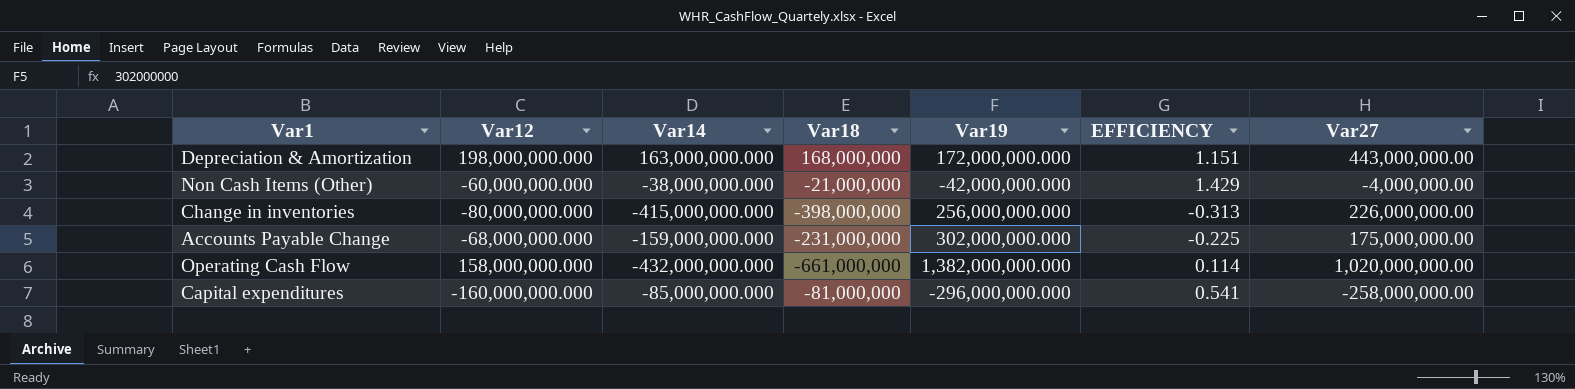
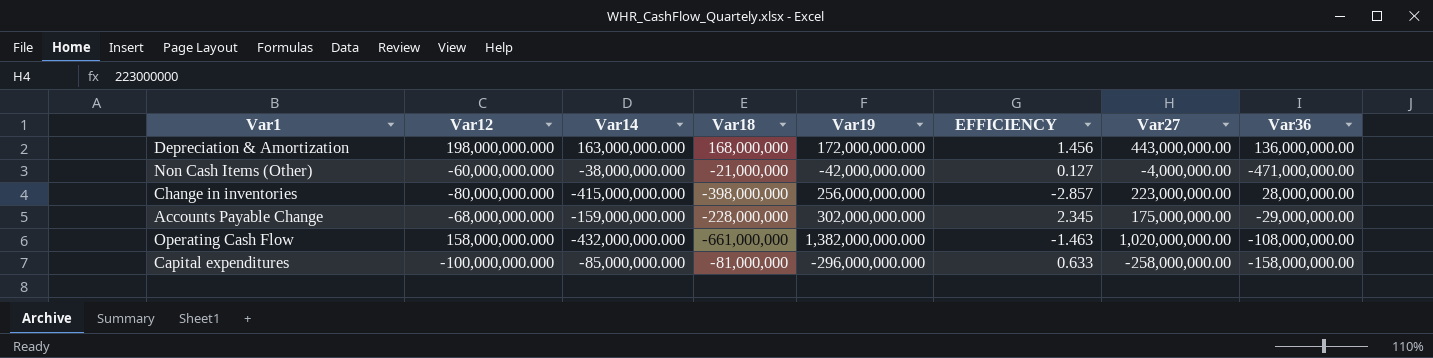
column EFFICIENCY | formula: [Var12] / [Var19] -> [Var12] / [Var36]
column Var36 | position: none -> 8
Change in inventories | Var27: 226,000,000.00 -> 223,000,000.00
Accounts Payable Change | Var18: -231,000,000 -> -228,000,000
Capital expenditures | Var12: -160,000,000.000 -> -100,000,000.000

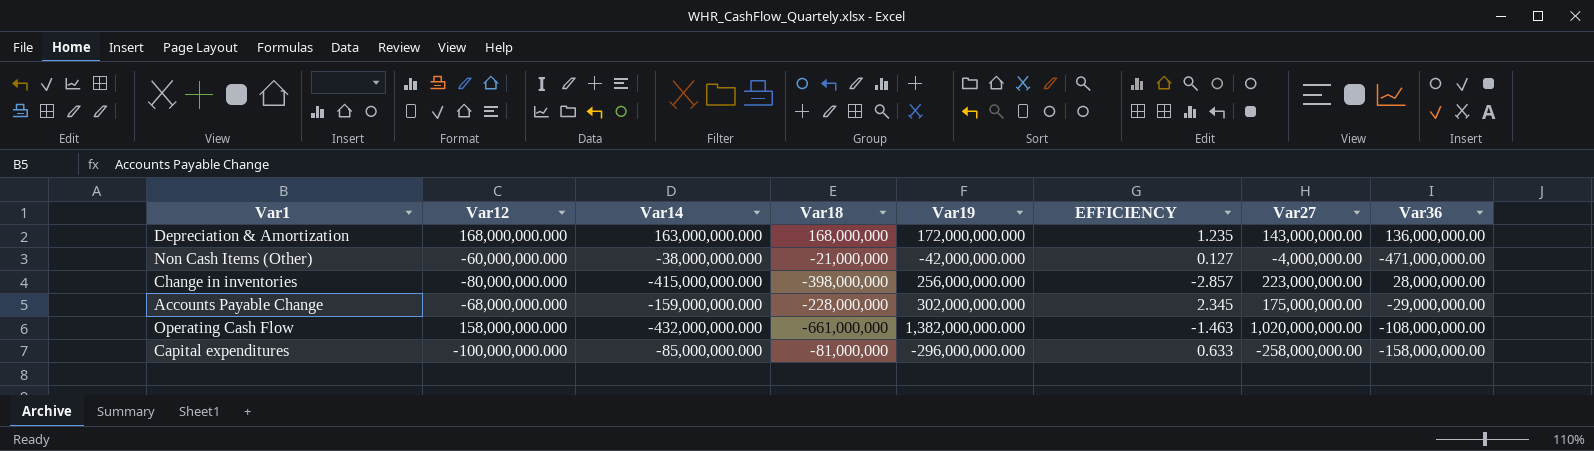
Depreciation & Amortization | Var12: 198,000,000.000 -> 168,000,000.000
Depreciation & Amortization | EFFICIENCY: 1.456 -> 1.235
Depreciation & Amortization | Var27: 443,000,000.00 -> 143,000,000.00

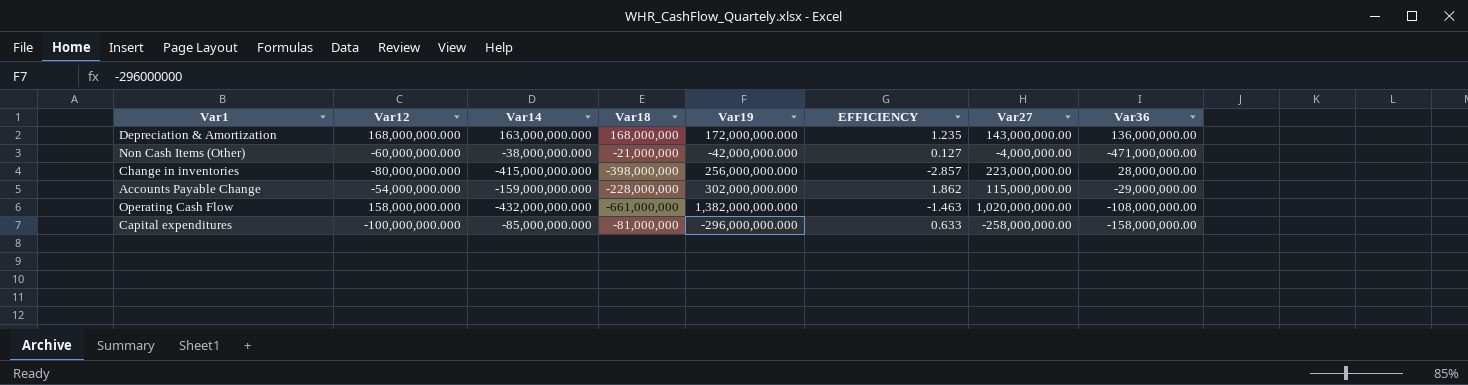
Accounts Payable Change | Var12: -68,000,000.000 -> -54,000,000.000
Accounts Payable Change | EFFICIENCY: 2.345 -> 1.862
Accounts Payable Change | Var27: 175,000,000.00 -> 115,000,000.00

